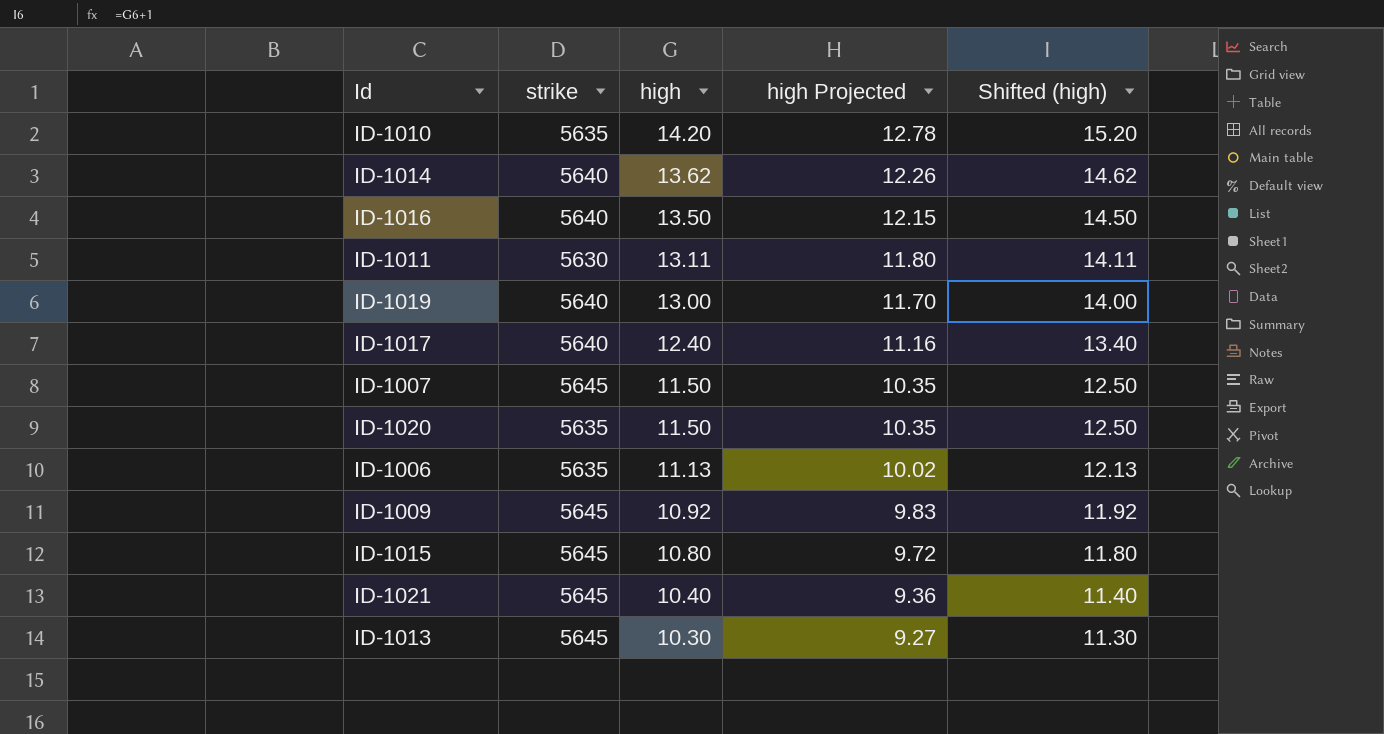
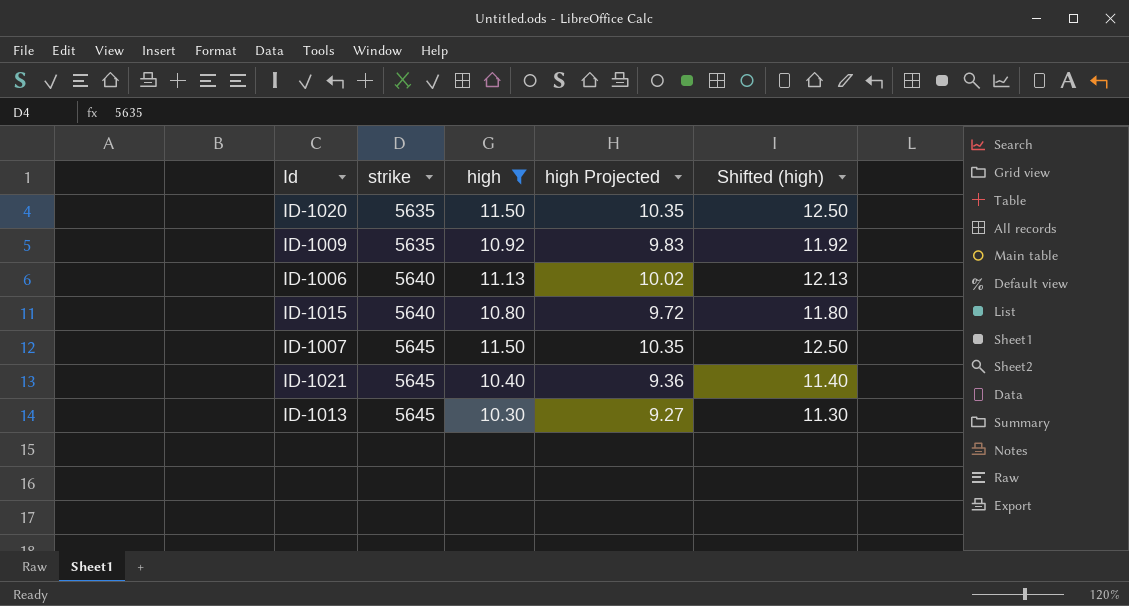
filter: none -> high <= 11.50
row order: high descending -> strike ascending
ID-1009 | strike: 5645 -> 5635
ID-1006 | strike: 5635 -> 5640
ID-1015 | strike: 5645 -> 5640

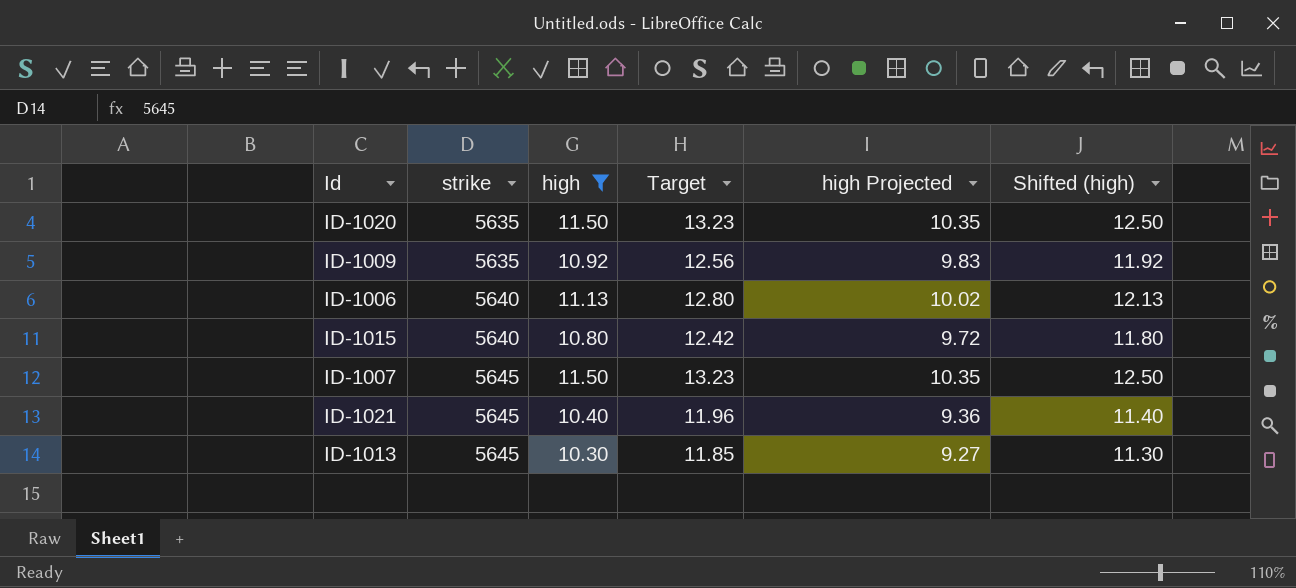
column Target | formula: none -> [high] * 1.15

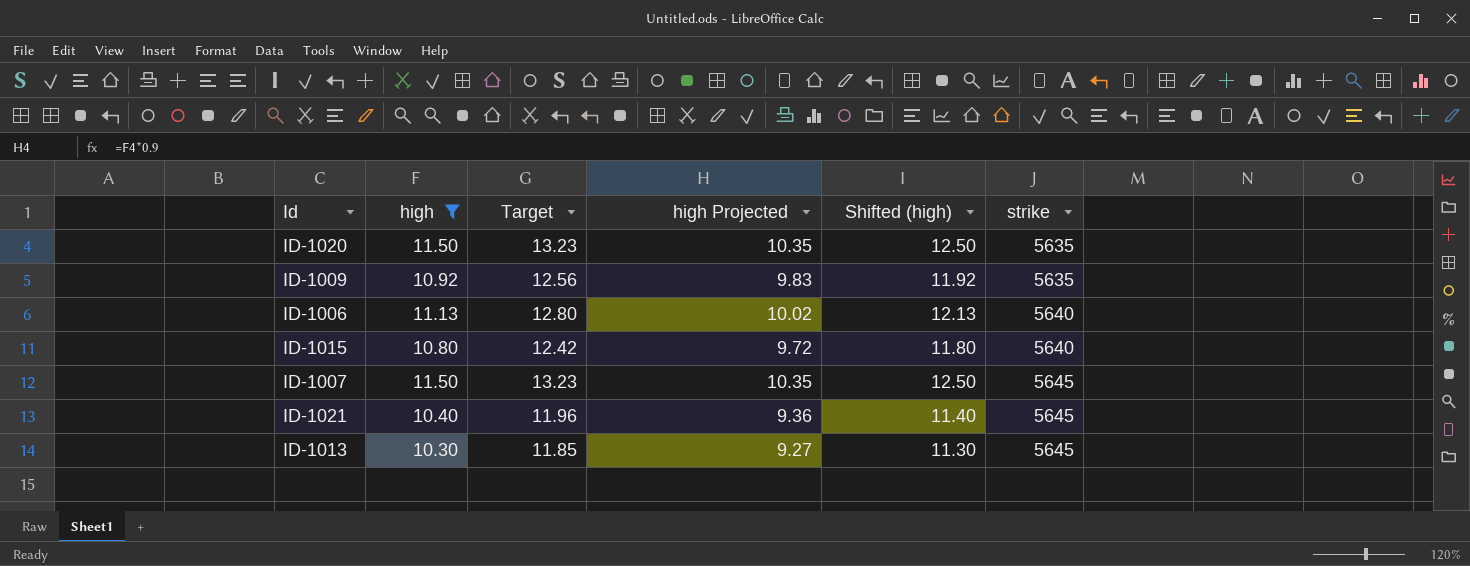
column strike | position: 2 -> 6

